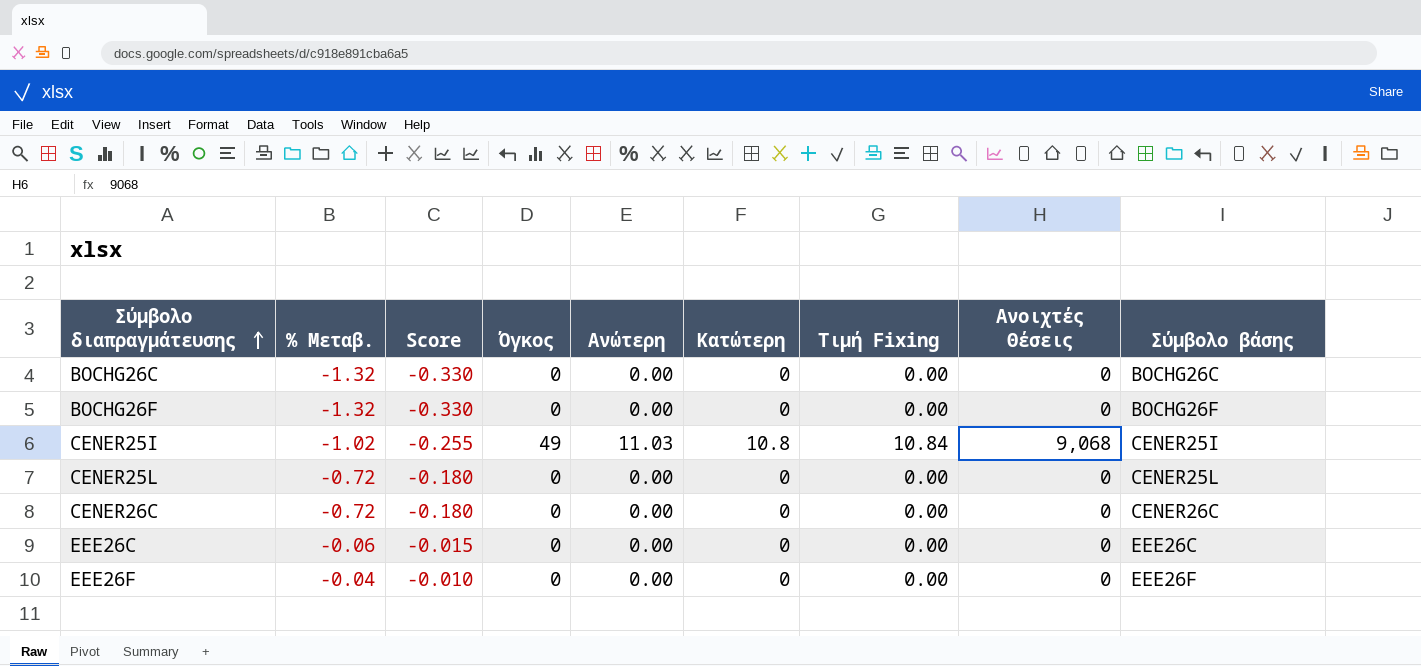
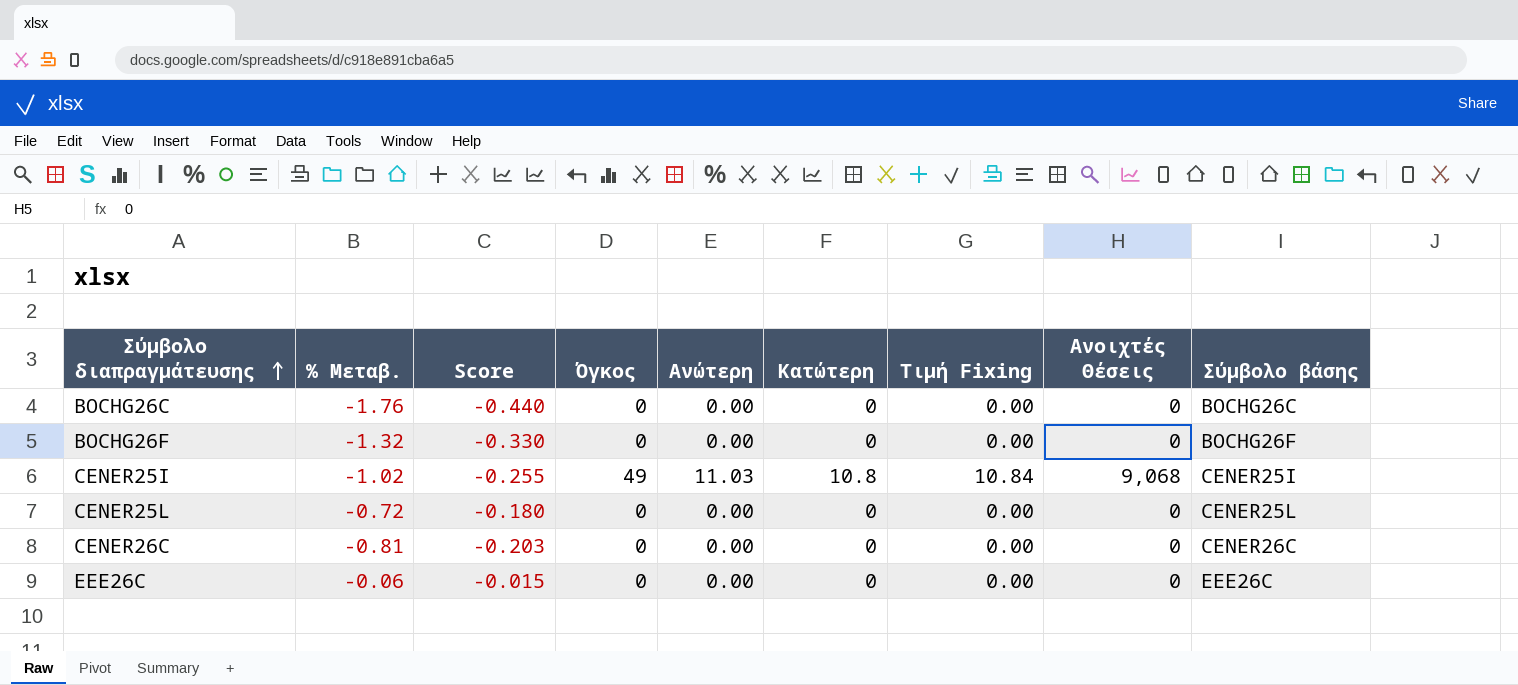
row EEE26F: -0.04 | -0.010 | 0 | 0.00 | 0 | 0.00 | 0 | EEE26F -> none
BOCHG26C | % Μεταβ.: -1.32 -> -1.76
BOCHG26C | Score: -0.330 -> -0.440
CENER26C | % Μεταβ.: -0.72 -> -0.81
CENER26C | Score: -0.180 -> -0.203

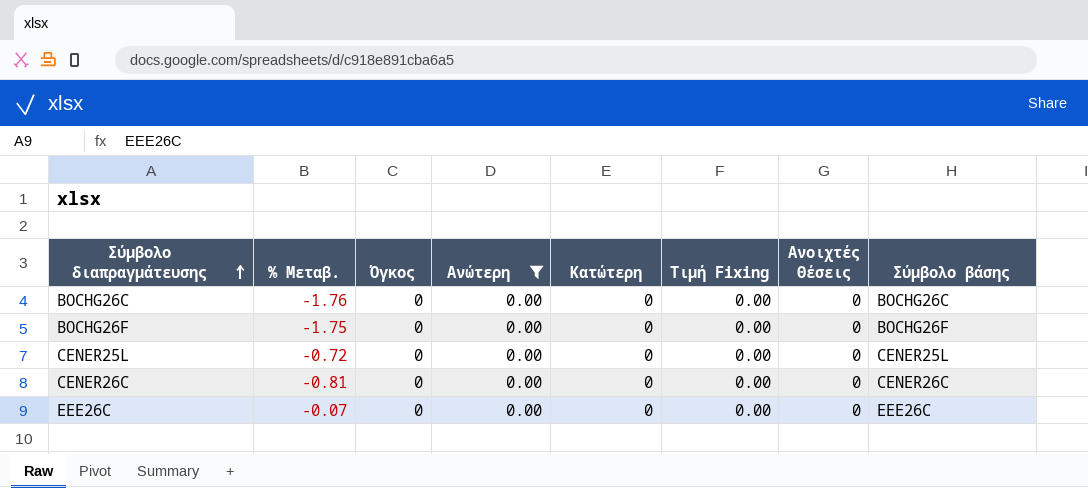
filter: none -> Ανώτερη = 0.00
column Score | formula: [% Μεταβ.] * 0.25 -> none
BOCHG26F | % Μεταβ.: -1.32 -> -1.75
EEE26C | % Μεταβ.: -0.06 -> -0.07

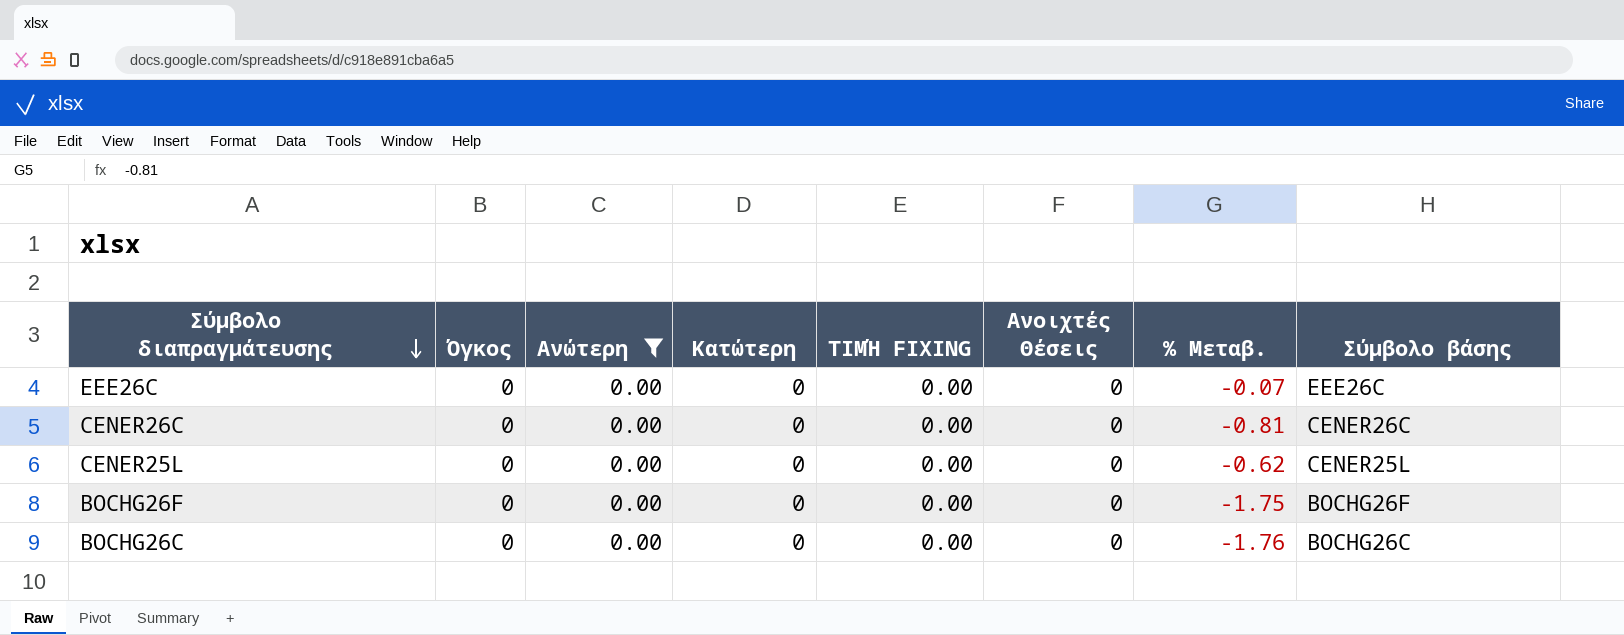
row order: Σύμβολο διαπραγμάτευσης ascending -> Σύμβολο διαπραγμάτευσης descending
column name: Τιμή Fixing -> ΤΙΜΉ FIXING
column % Μεταβ. | position: 2 -> 7
CENER25L | % Μεταβ.: -0.72 -> -0.62

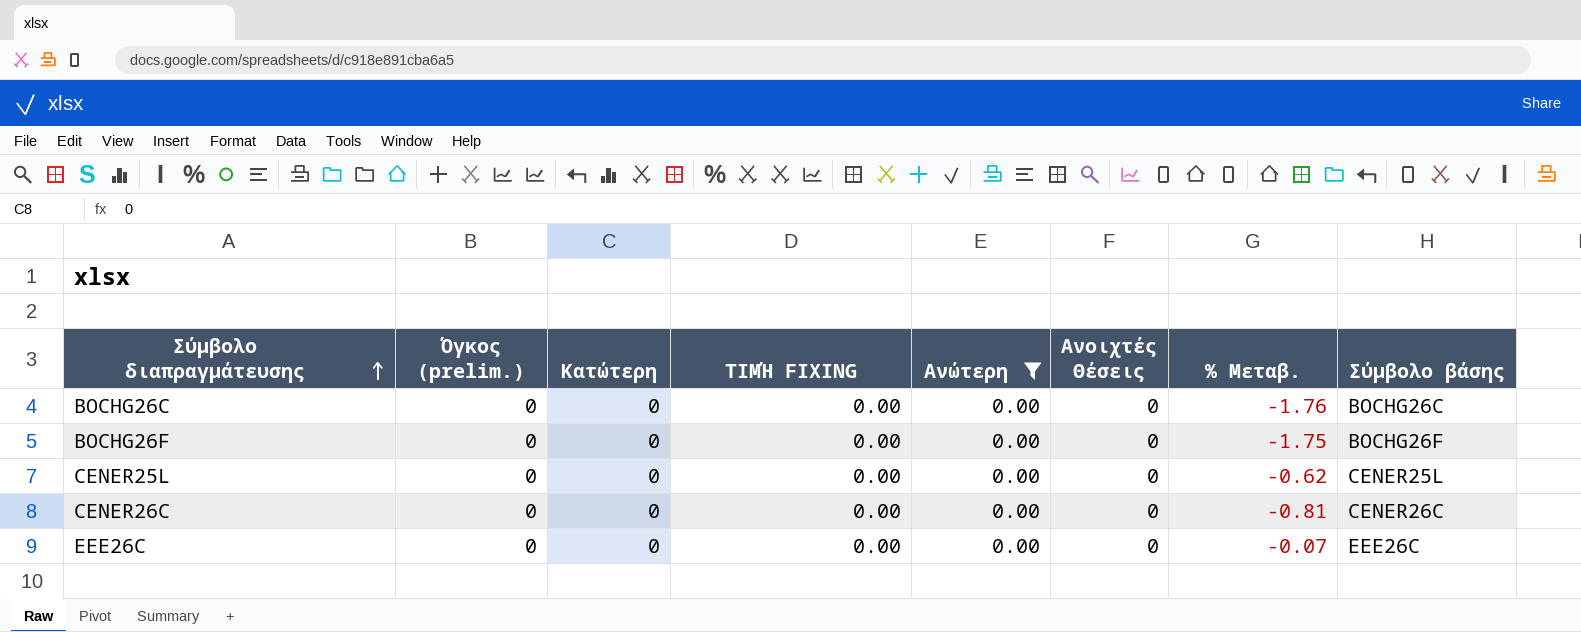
row order: Σύμβολο διαπραγμάτευσης descending -> Σύμβολο διαπραγμάτευσης ascending
column name: Όγκος -> Όγκος (prelim.)
column Ανώτερη | position: 3 -> 5

